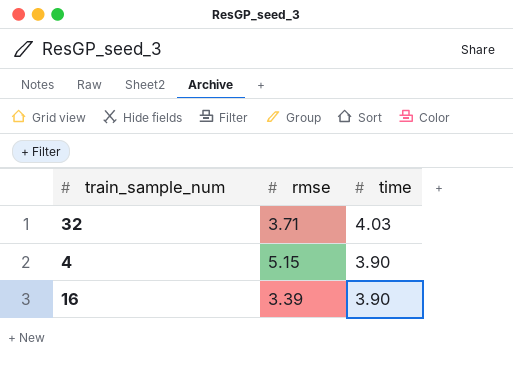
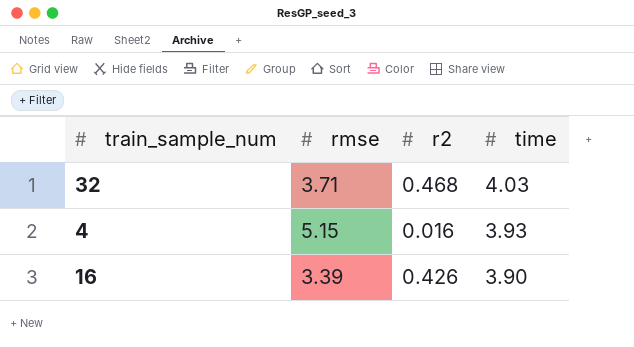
column r2 | position: none -> 3
4 | time: 3.90 -> 3.93

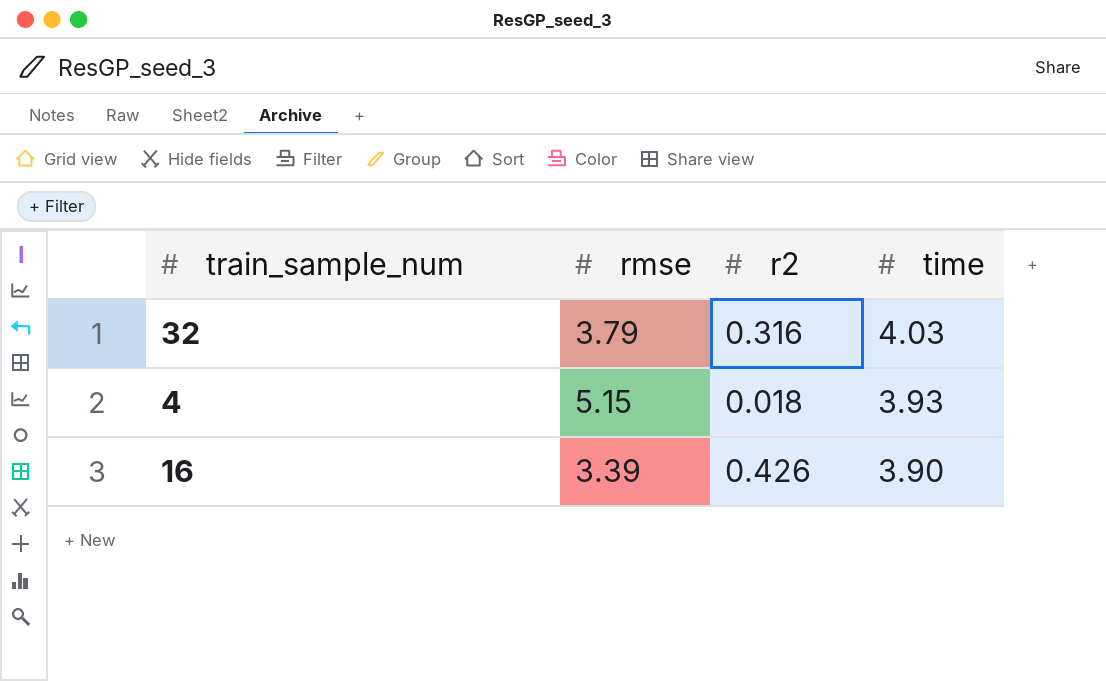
32 | rmse: 3.71 -> 3.79
32 | r2: 0.468 -> 0.316
4 | r2: 0.016 -> 0.018

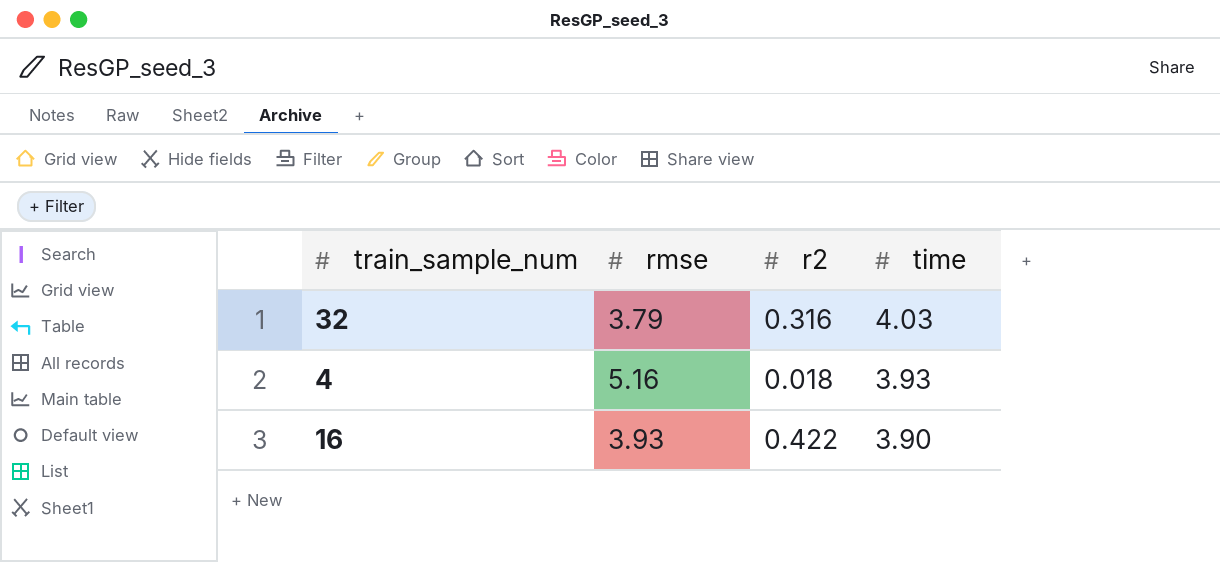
4 | rmse: 5.15 -> 5.16
16 | rmse: 3.39 -> 3.93
16 | r2: 0.426 -> 0.422

